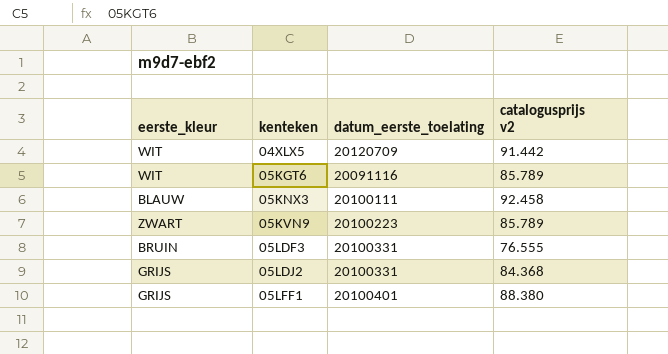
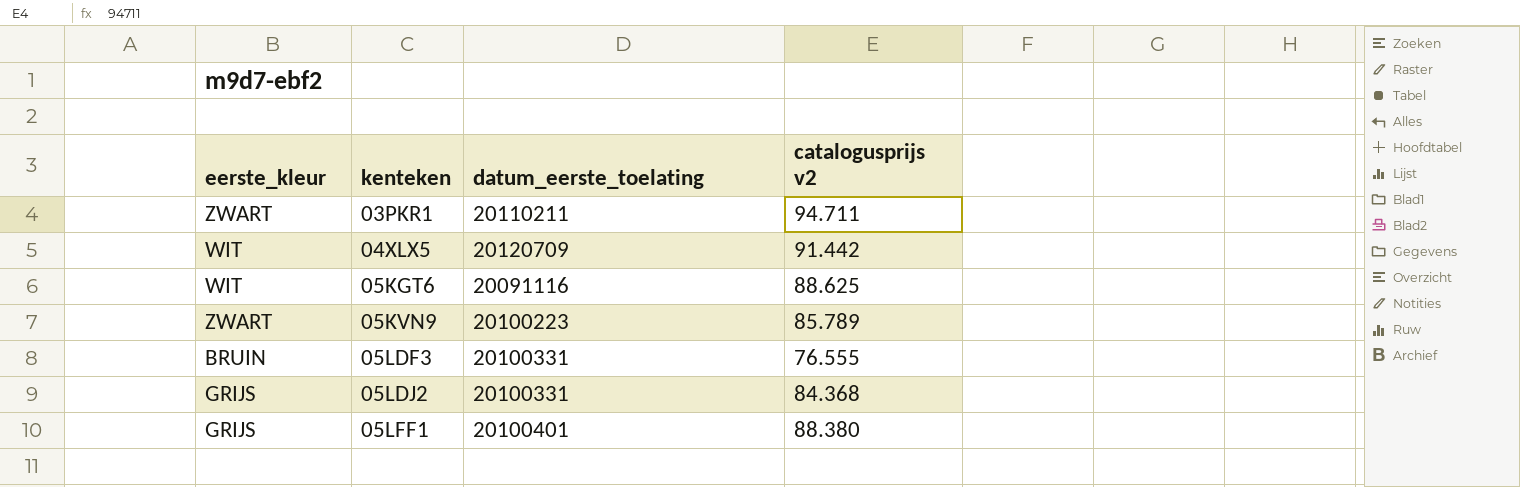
row 05KNX3: BLAUW | 20100111 | 92.458 -> none
row 03PKR1: none -> ZWART | 20110211 | 94.711
05KGT6 | catalogusprijs v2: 85.789 -> 88.625

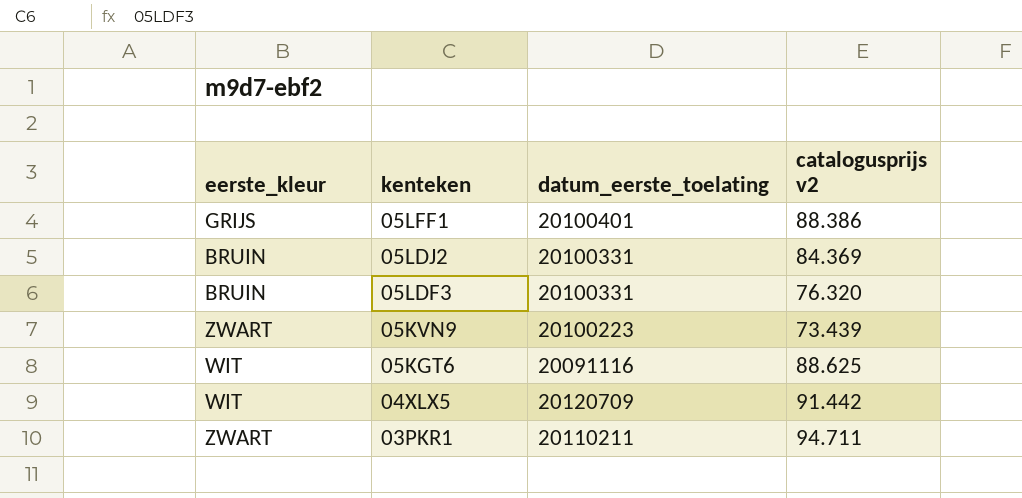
row order: kenteken ascending -> kenteken descending
05LFF1 | catalogusprijs v2: 88.380 -> 88.386
05LDJ2 | eerste_kleur: GRIJS -> BRUIN
05LDJ2 | catalogusprijs v2: 84.368 -> 84.369
05LDF3 | catalogusprijs v2: 76.555 -> 76.320
05KVN9 | catalogusprijs v2: 85.789 -> 73.439

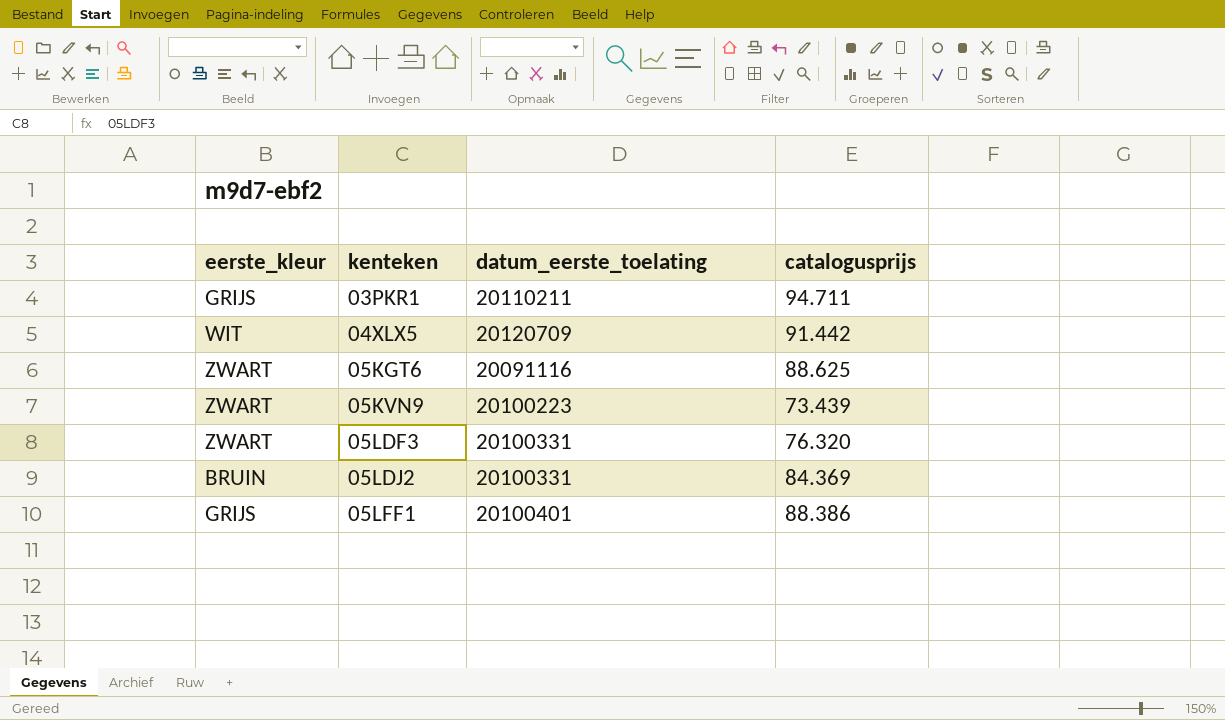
row order: kenteken descending -> kenteken ascending
column name: catalogusprijs v2 -> catalogusprijs
03PKR1 | eerste_kleur: ZWART -> GRIJS
05KGT6 | eerste_kleur: WIT -> ZWART
05LDF3 | eerste_kleur: BRUIN -> ZWART

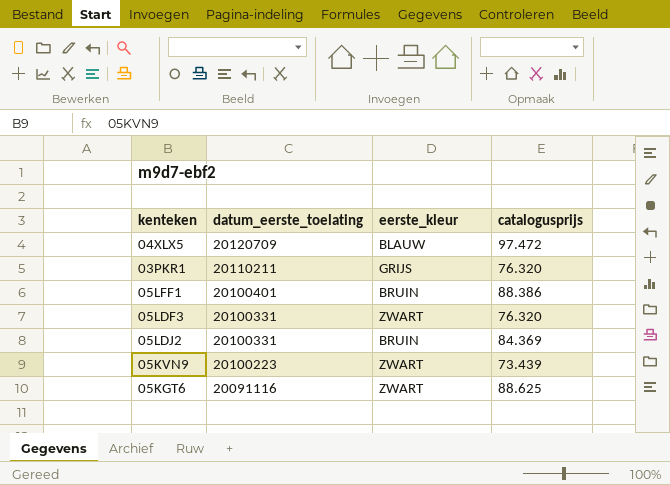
row order: kenteken ascending -> datum_eerste_toelating descending
column eerste_kleur | position: 1 -> 3
04XLX5 | eerste_kleur: WIT -> BLAUW
04XLX5 | catalogusprijs: 91.442 -> 97.472
03PKR1 | catalogusprijs: 94.711 -> 76.320
05LFF1 | eerste_kleur: GRIJS -> BRUIN

